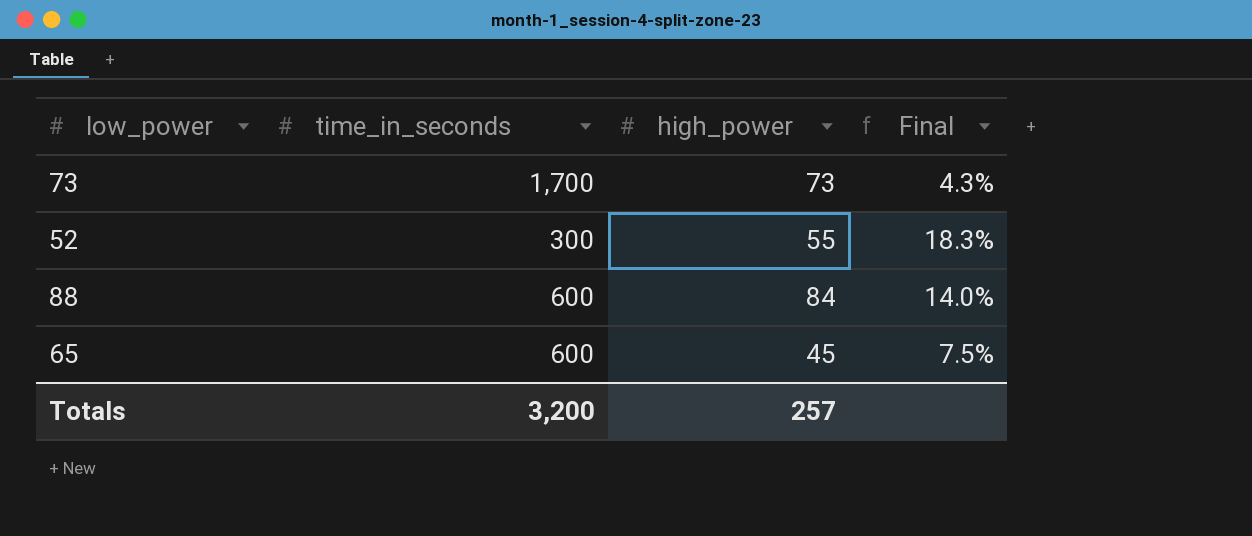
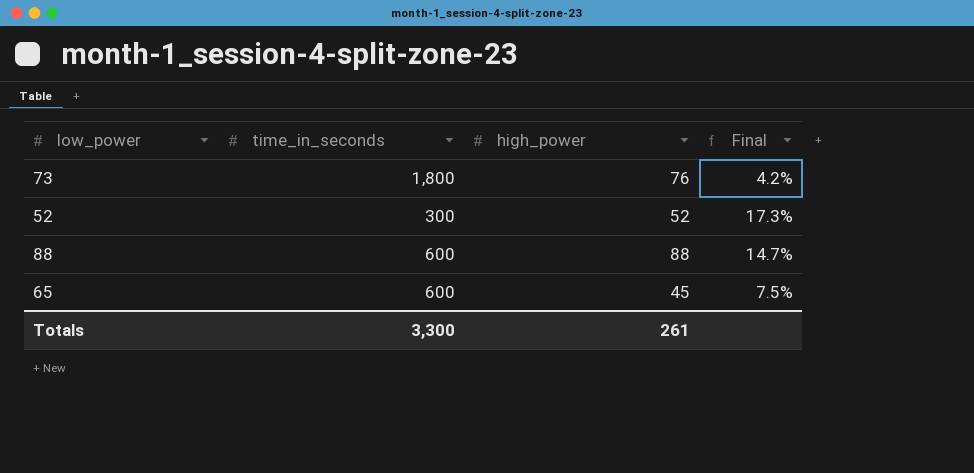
73 | time_in_seconds: 1,700 -> 1,800
73 | high_power: 73 -> 76
73 | Final: 4.3% -> 4.2%
52 | high_power: 55 -> 52
52 | Final: 18.3% -> 17.3%
88 | high_power: 84 -> 88
88 | Final: 14.0% -> 14.7%
Totals | time_in_seconds: 3,200 -> 3,300
Totals | high_power: 257 -> 261

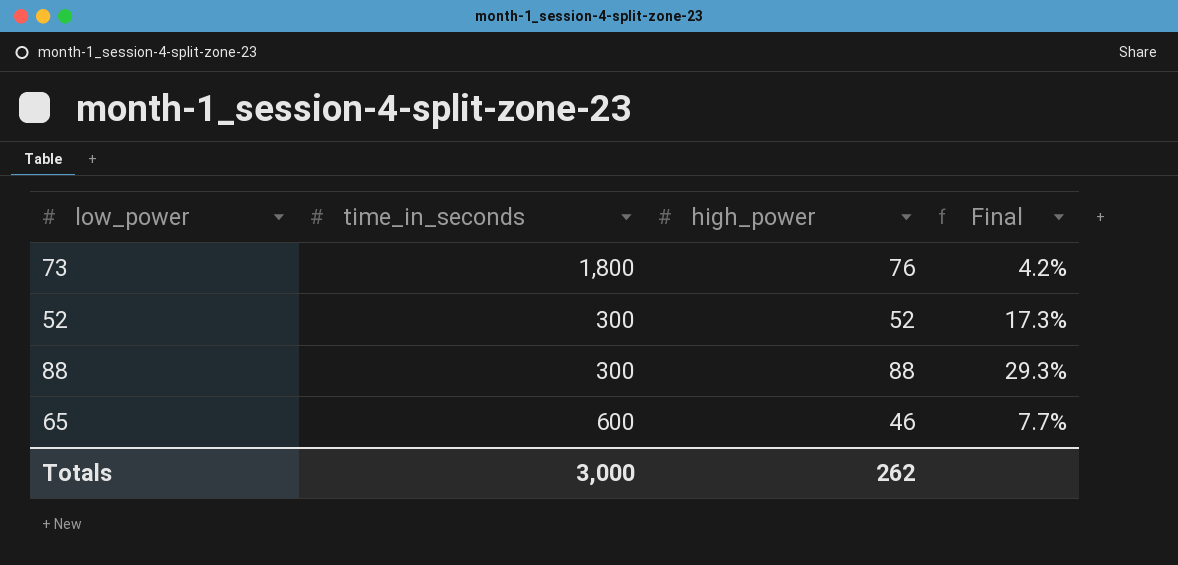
88 | time_in_seconds: 600 -> 300
88 | Final: 14.7% -> 29.3%
65 | high_power: 45 -> 46
65 | Final: 7.5% -> 7.7%
Totals | time_in_seconds: 3,300 -> 3,000
Totals | high_power: 261 -> 262

